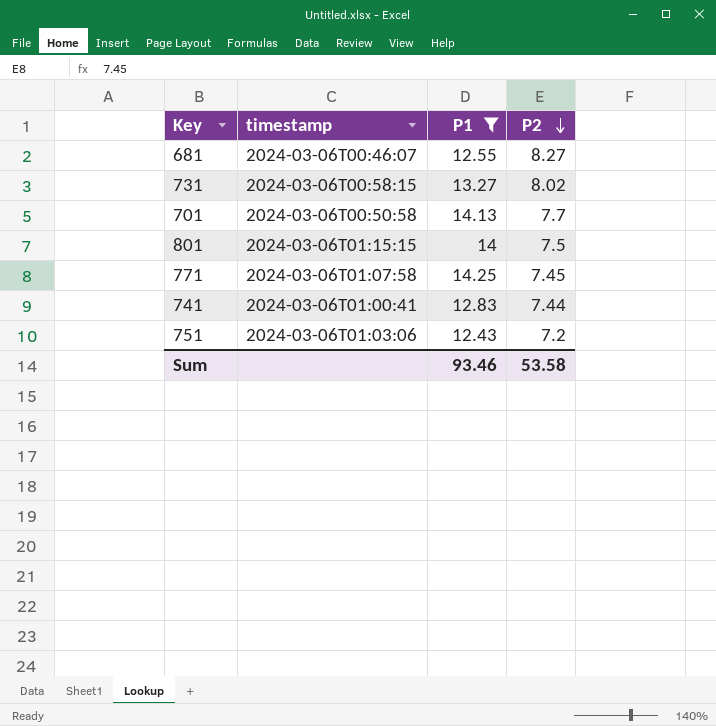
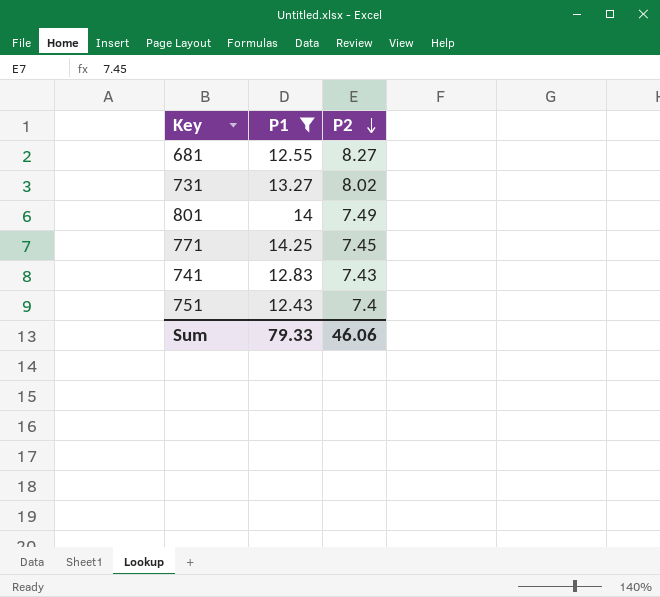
column timestamp | position: 2 -> none
row 701: 2024-03-06T00:50:58 | 14.13 | 7.7 -> none
801 | P2: 7.5 -> 7.49
741 | P2: 7.44 -> 7.43
751 | P2: 7.2 -> 7.4
Sum | P1: 93.46 -> 79.33
Sum | P2: 53.58 -> 46.06

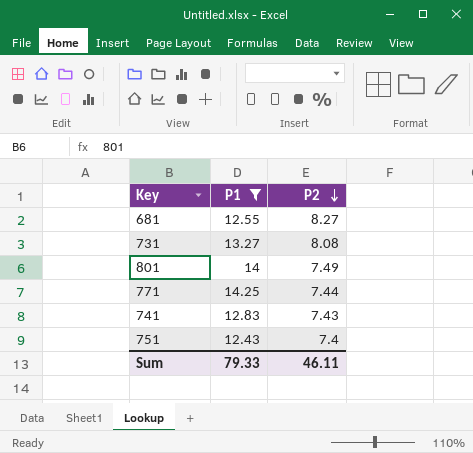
731 | P2: 8.02 -> 8.08
771 | P2: 7.45 -> 7.44
Sum | P2: 46.06 -> 46.11

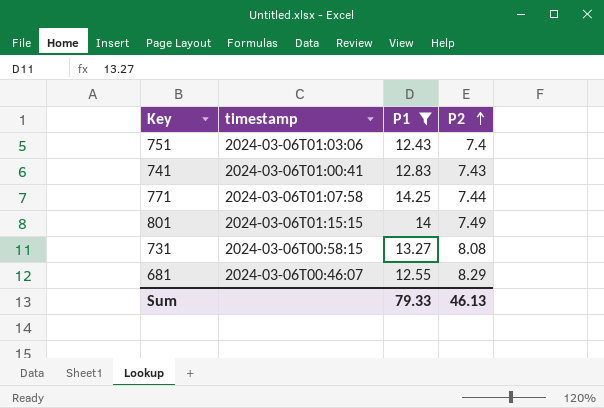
row order: P2 descending -> P2 ascending
column timestamp | position: none -> 2
681 | P2: 8.27 -> 8.29
Sum | P2: 46.11 -> 46.13

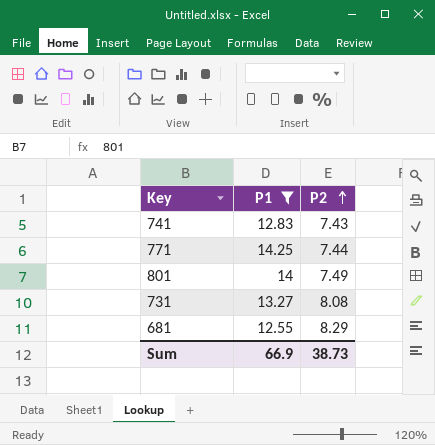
column timestamp | position: 2 -> none
row 751: 2024-03-06T01:03:06 | 12.43 | 7.4 -> none
Sum | P1: 79.33 -> 66.9
Sum | P2: 46.13 -> 38.73

